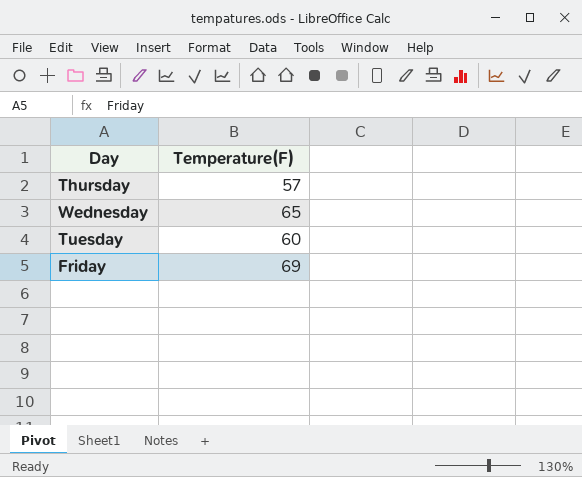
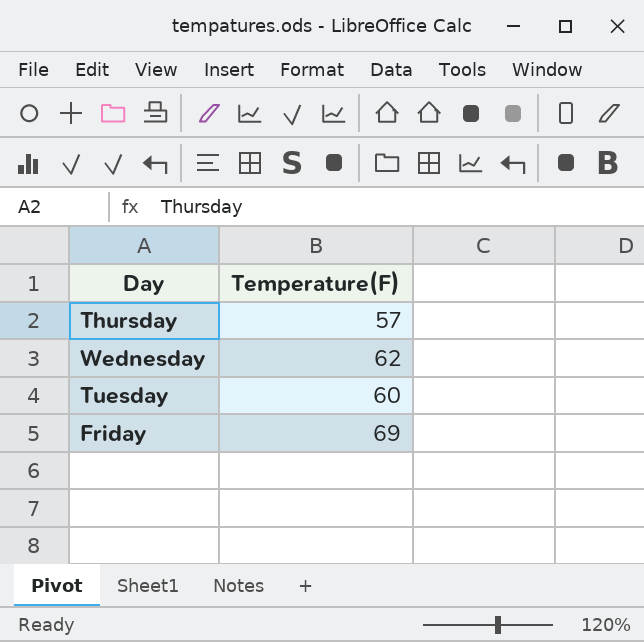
Wednesday | Temperature(F): 65 -> 62

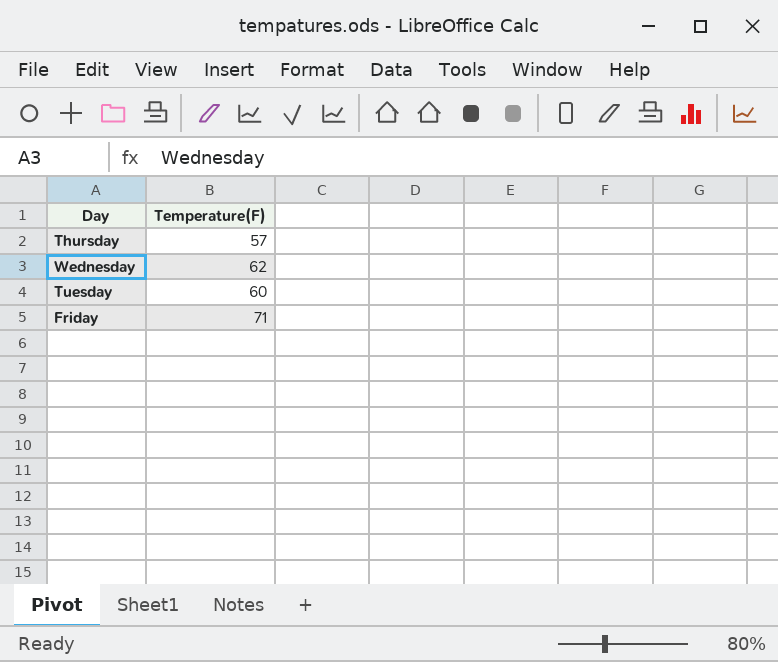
Friday | Temperature(F): 69 -> 71

